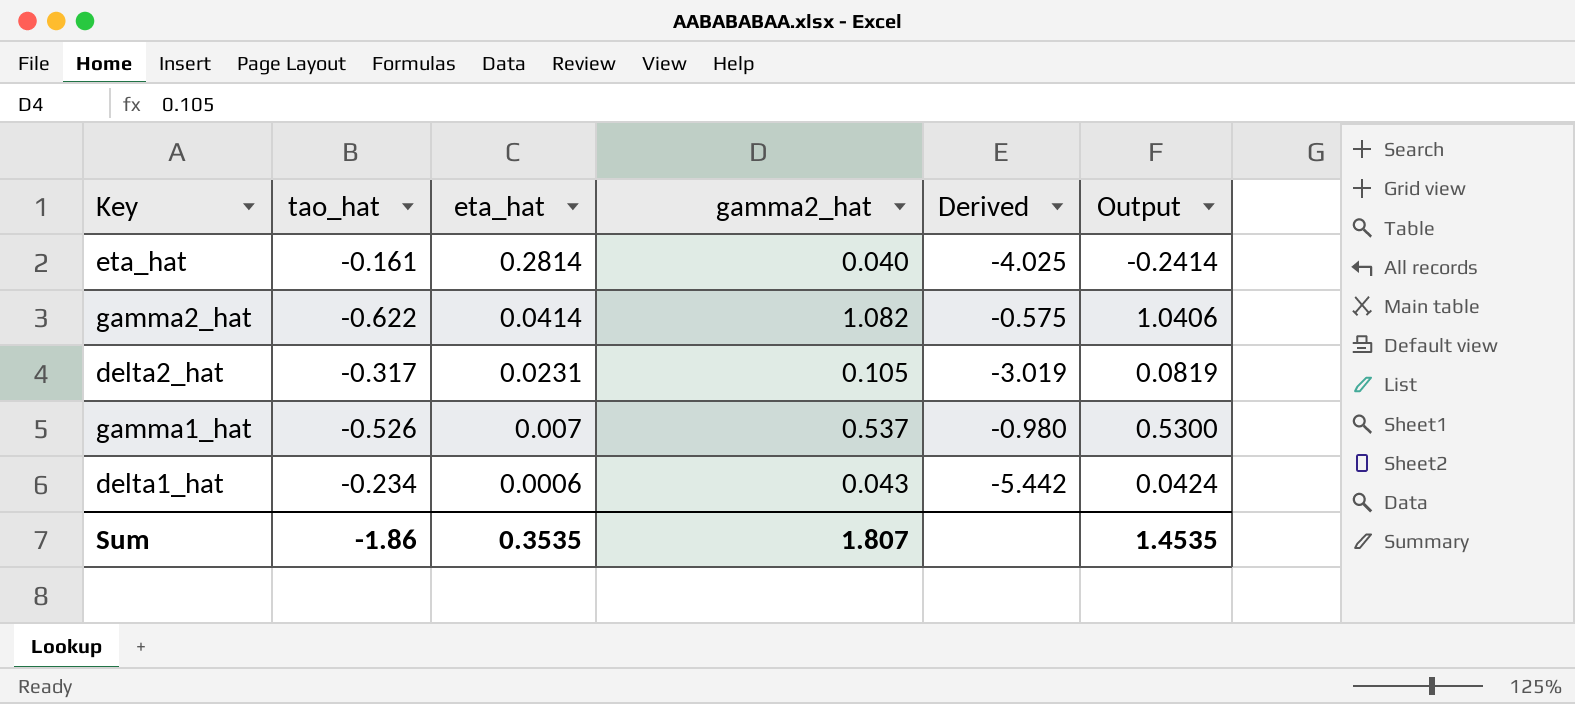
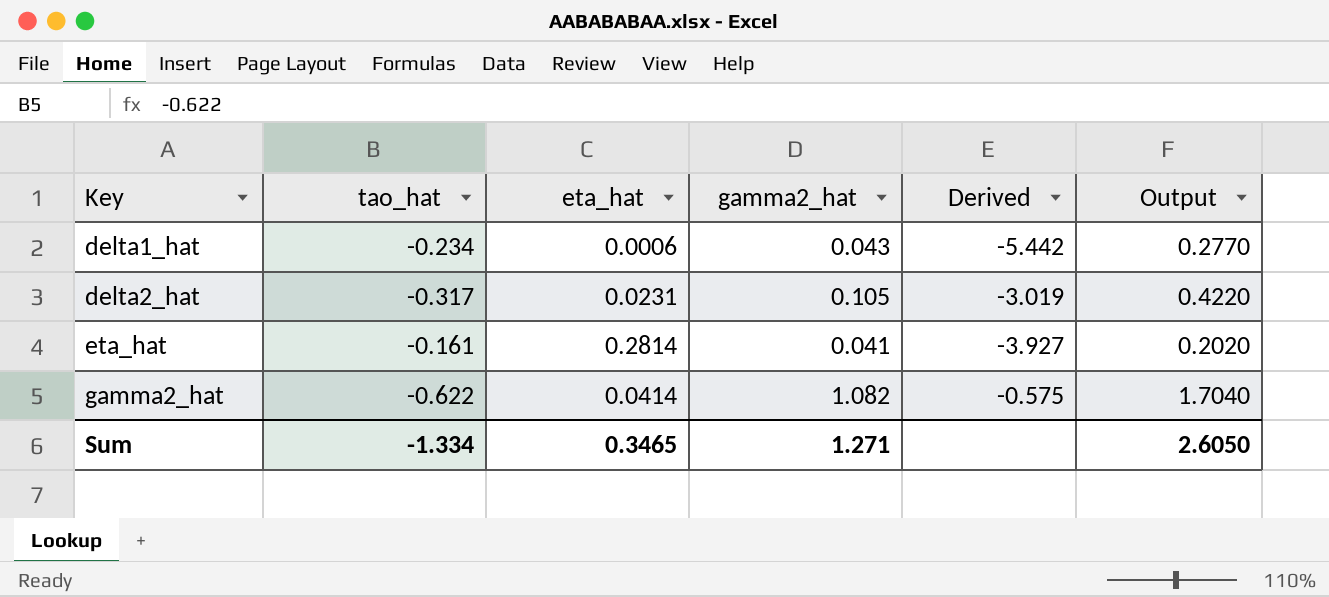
row order: eta_hat descending -> Key ascending
column Output | formula: [gamma2_hat] - [eta_hat] -> [gamma2_hat] - [tao_hat]
row gamma1_hat: -0.526 | 0.007 | 0.537 | -0.980 | 0.5300 -> none
eta_hat | gamma2_hat: 0.040 -> 0.041
eta_hat | Derived: -4.025 -> -3.927
Sum | tao_hat: -1.86 -> -1.334
Sum | eta_hat: 0.3535 -> 0.3465
Sum | gamma2_hat: 1.807 -> 1.271
Sum | Output: 1.4535 -> 2.6050

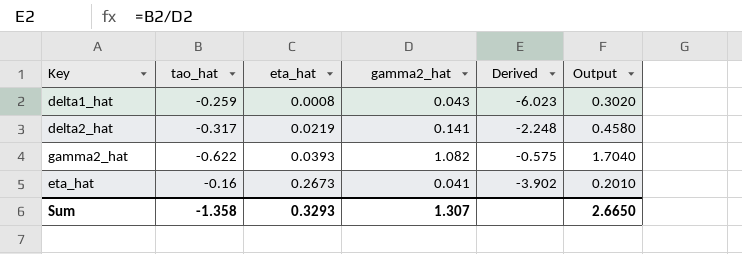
row order: Key ascending -> eta_hat ascending
delta1_hat | tao_hat: -0.234 -> -0.259
delta1_hat | eta_hat: 0.0006 -> 0.0008
delta1_hat | Derived: -5.442 -> -6.023
delta1_hat | Output: 0.2770 -> 0.3020
delta2_hat | eta_hat: 0.0231 -> 0.0219
delta2_hat | gamma2_hat: 0.105 -> 0.141
delta2_hat | Derived: -3.019 -> -2.248
delta2_hat | Output: 0.4220 -> 0.4580
gamma2_hat | eta_hat: 0.0414 -> 0.0393
eta_hat | tao_hat: -0.161 -> -0.16
eta_hat | eta_hat: 0.2814 -> 0.2673
eta_hat | Derived: -3.927 -> -3.902
eta_hat | Output: 0.2020 -> 0.2010
Sum | tao_hat: -1.334 -> -1.358
Sum | eta_hat: 0.3465 -> 0.3293
Sum | gamma2_hat: 1.271 -> 1.307
Sum | Output: 2.6050 -> 2.6650

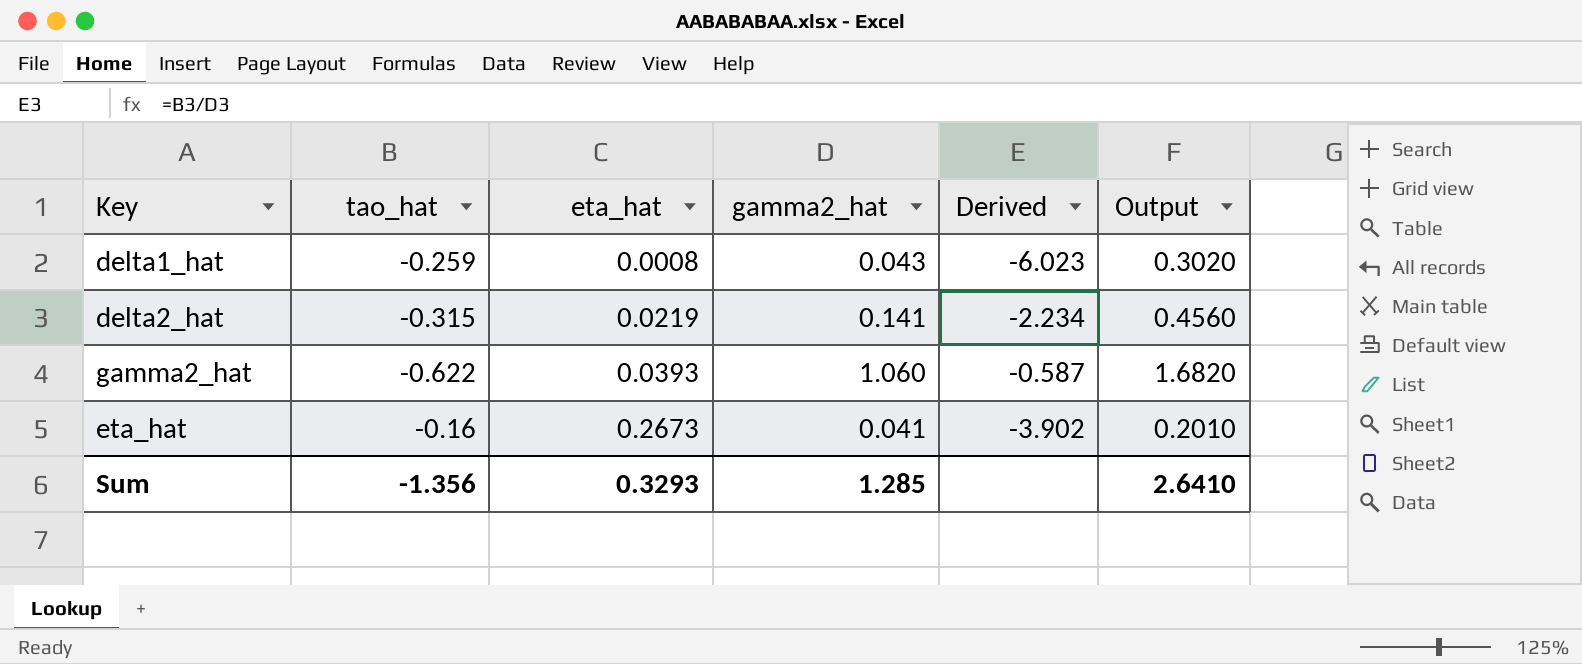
delta2_hat | tao_hat: -0.317 -> -0.315
delta2_hat | Derived: -2.248 -> -2.234
delta2_hat | Output: 0.4580 -> 0.4560
gamma2_hat | gamma2_hat: 1.082 -> 1.060
gamma2_hat | Derived: -0.575 -> -0.587
gamma2_hat | Output: 1.7040 -> 1.6820
Sum | tao_hat: -1.358 -> -1.356
Sum | gamma2_hat: 1.307 -> 1.285
Sum | Output: 2.6650 -> 2.6410

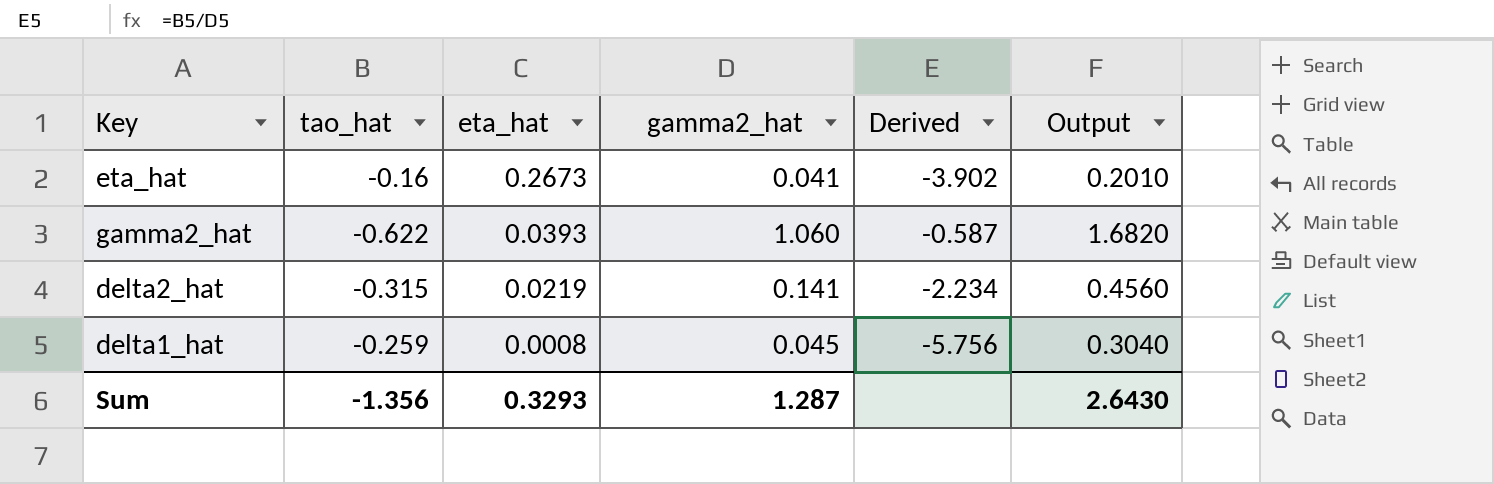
row order: eta_hat ascending -> eta_hat descending
delta1_hat | gamma2_hat: 0.043 -> 0.045
delta1_hat | Derived: -6.023 -> -5.756
delta1_hat | Output: 0.3020 -> 0.3040
Sum | gamma2_hat: 1.285 -> 1.287
Sum | Output: 2.6410 -> 2.6430

